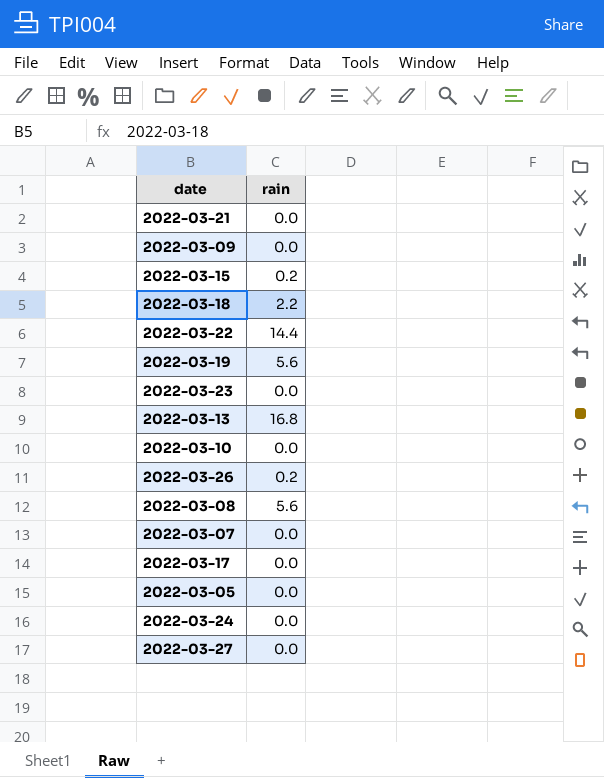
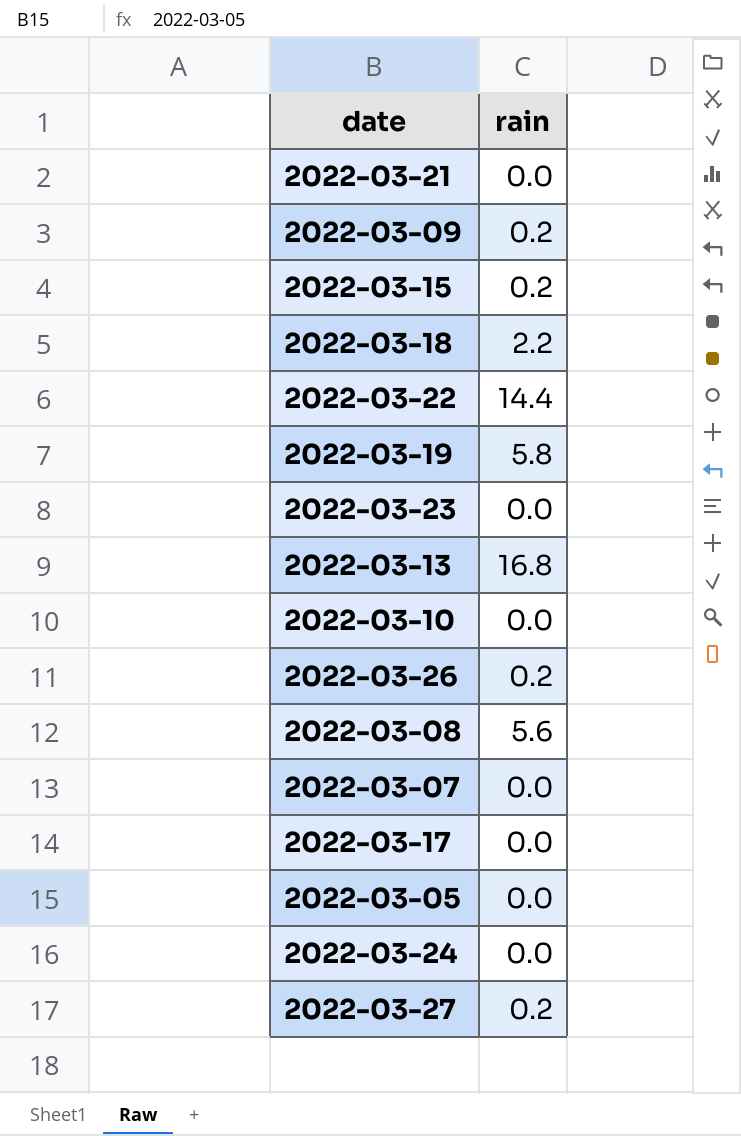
2022-03-09 | rain: 0.0 -> 0.2
2022-03-19 | rain: 5.6 -> 5.8
2022-03-27 | rain: 0.0 -> 0.2

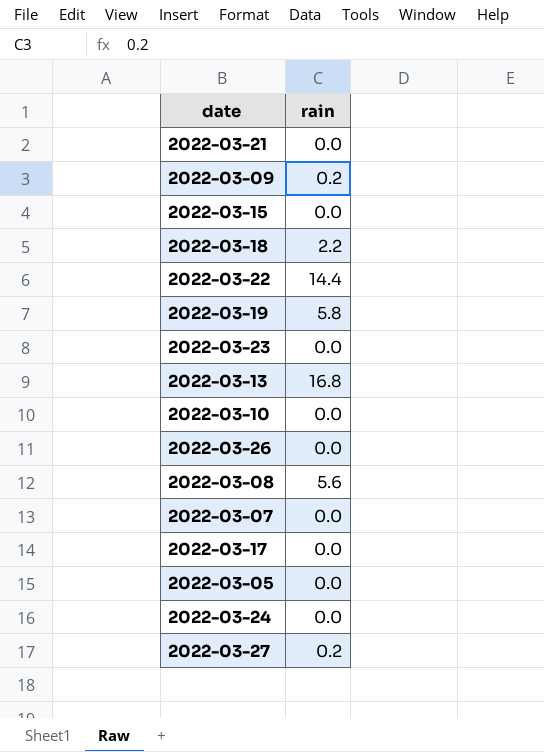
2022-03-15 | rain: 0.2 -> 0.0
2022-03-26 | rain: 0.2 -> 0.0

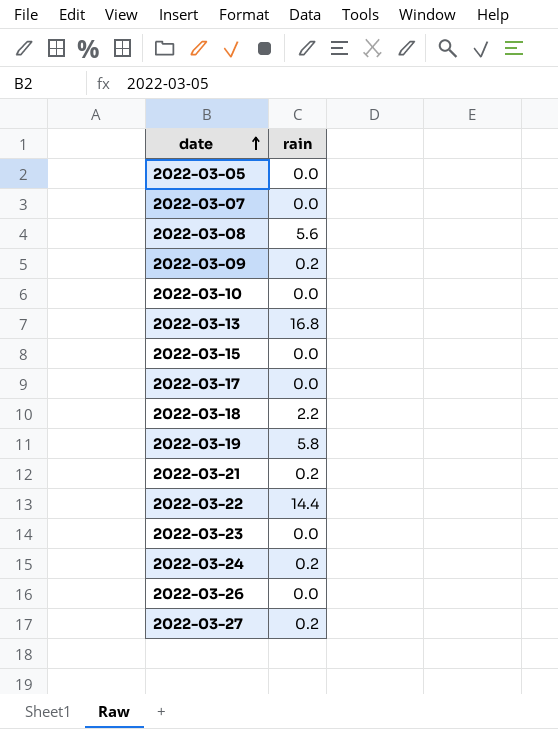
row order: none -> date ascending
2022-03-21 | rain: 0.0 -> 0.2
2022-03-24 | rain: 0.0 -> 0.2

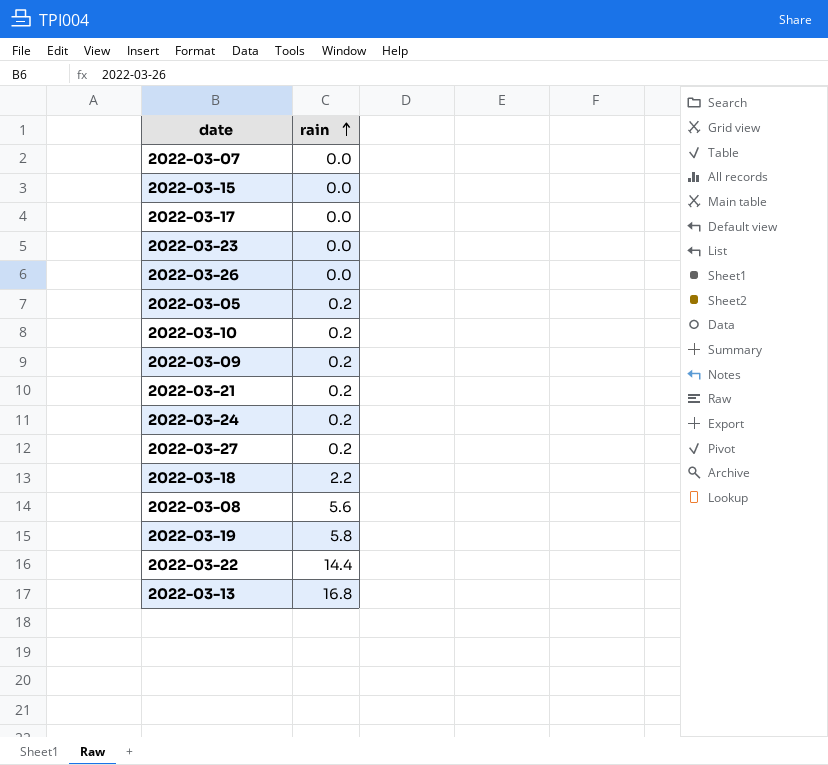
row order: date ascending -> rain ascending
2022-03-05 | rain: 0.0 -> 0.2
2022-03-10 | rain: 0.0 -> 0.2

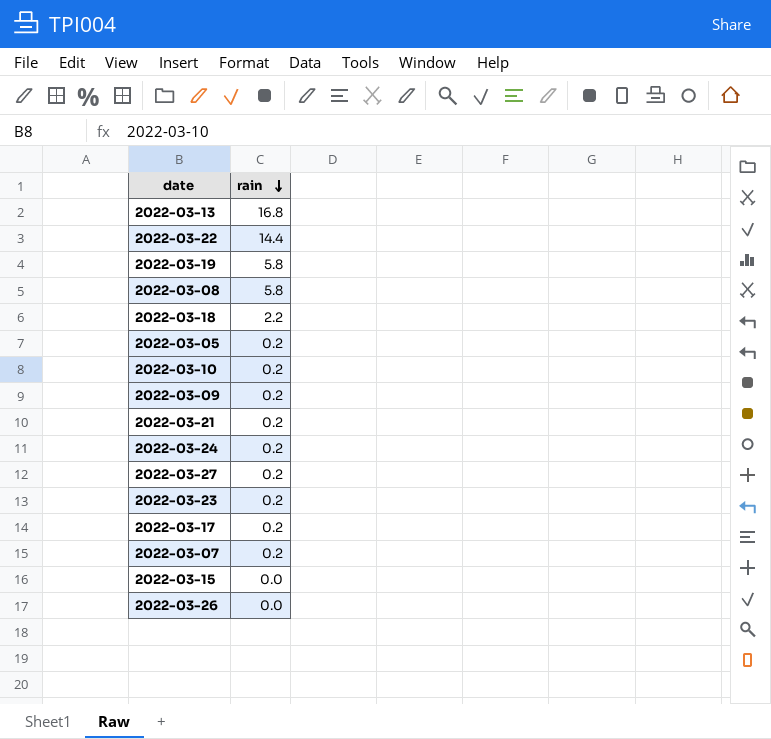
row order: rain ascending -> rain descending
2022-03-08 | rain: 5.6 -> 5.8
2022-03-23 | rain: 0.0 -> 0.2
2022-03-17 | rain: 0.0 -> 0.2
2022-03-07 | rain: 0.0 -> 0.2

